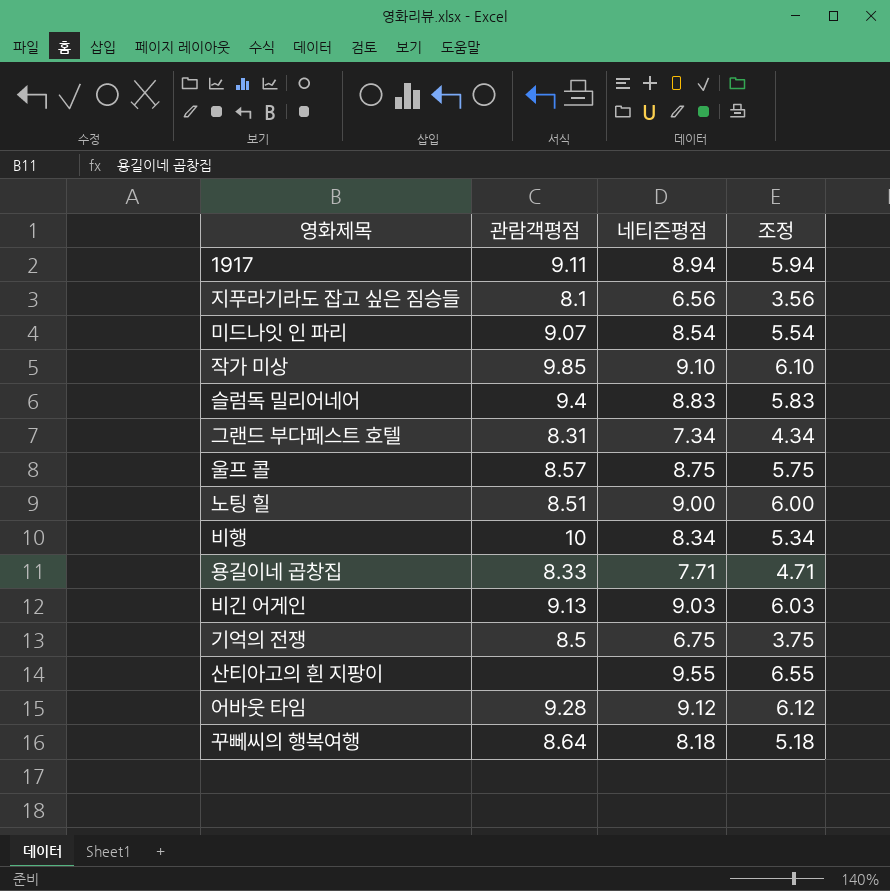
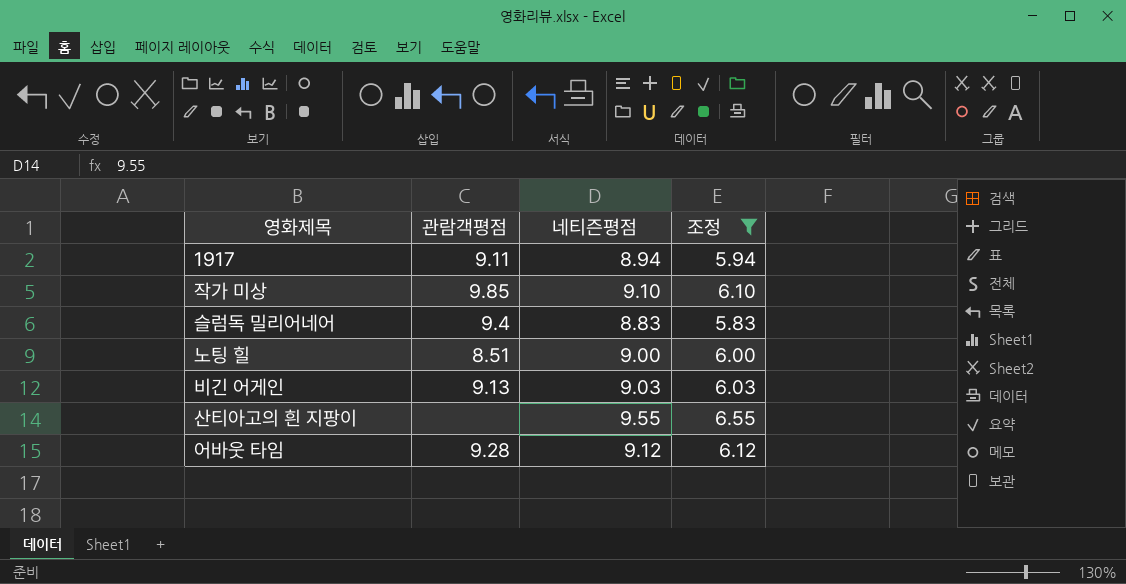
filter: none -> 조정 >= 5.83

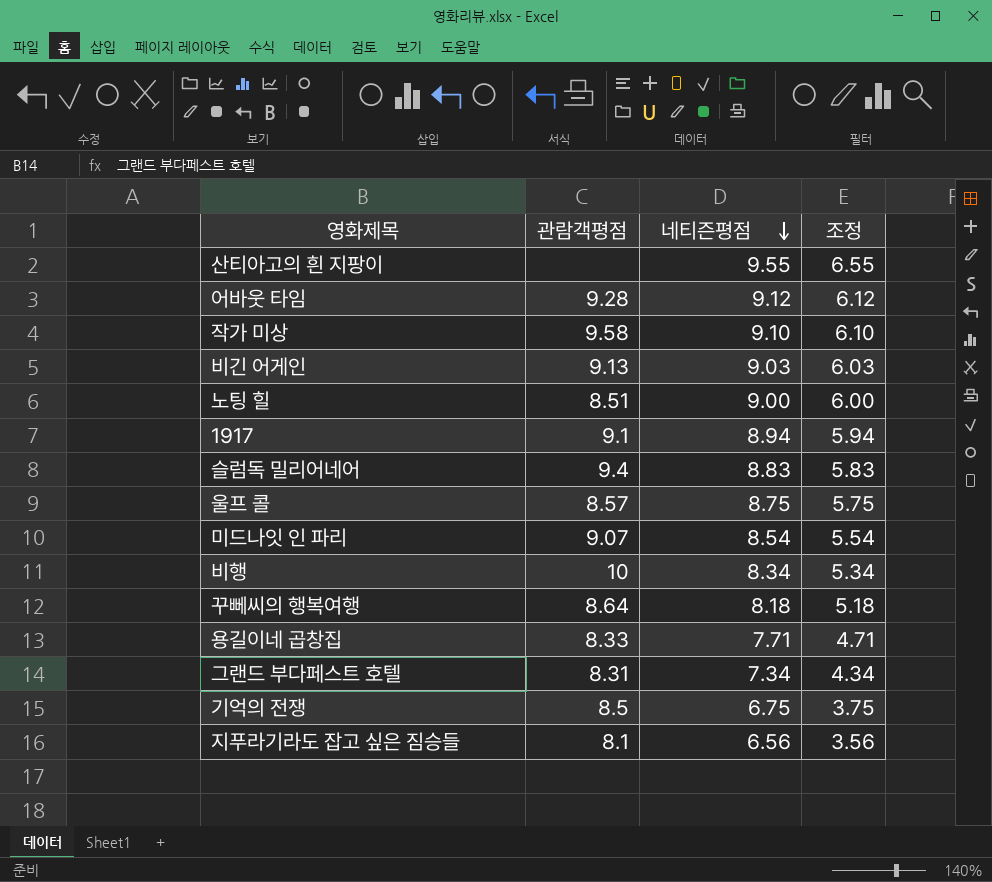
filter: 조정 >= 5.83 -> none
row order: none -> 네티즌평점 descending
작가 미상 | 관람객평점: 9.85 -> 9.58
1917 | 관람객평점: 9.11 -> 9.1

